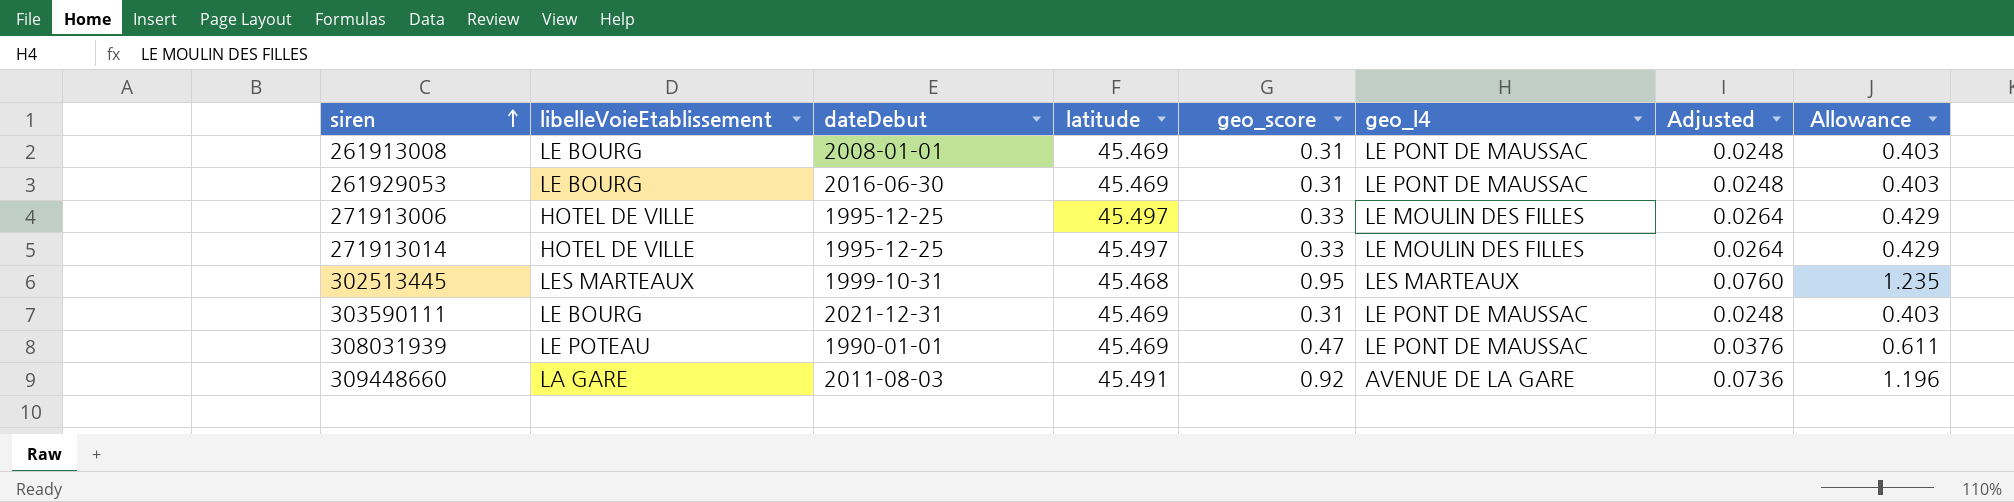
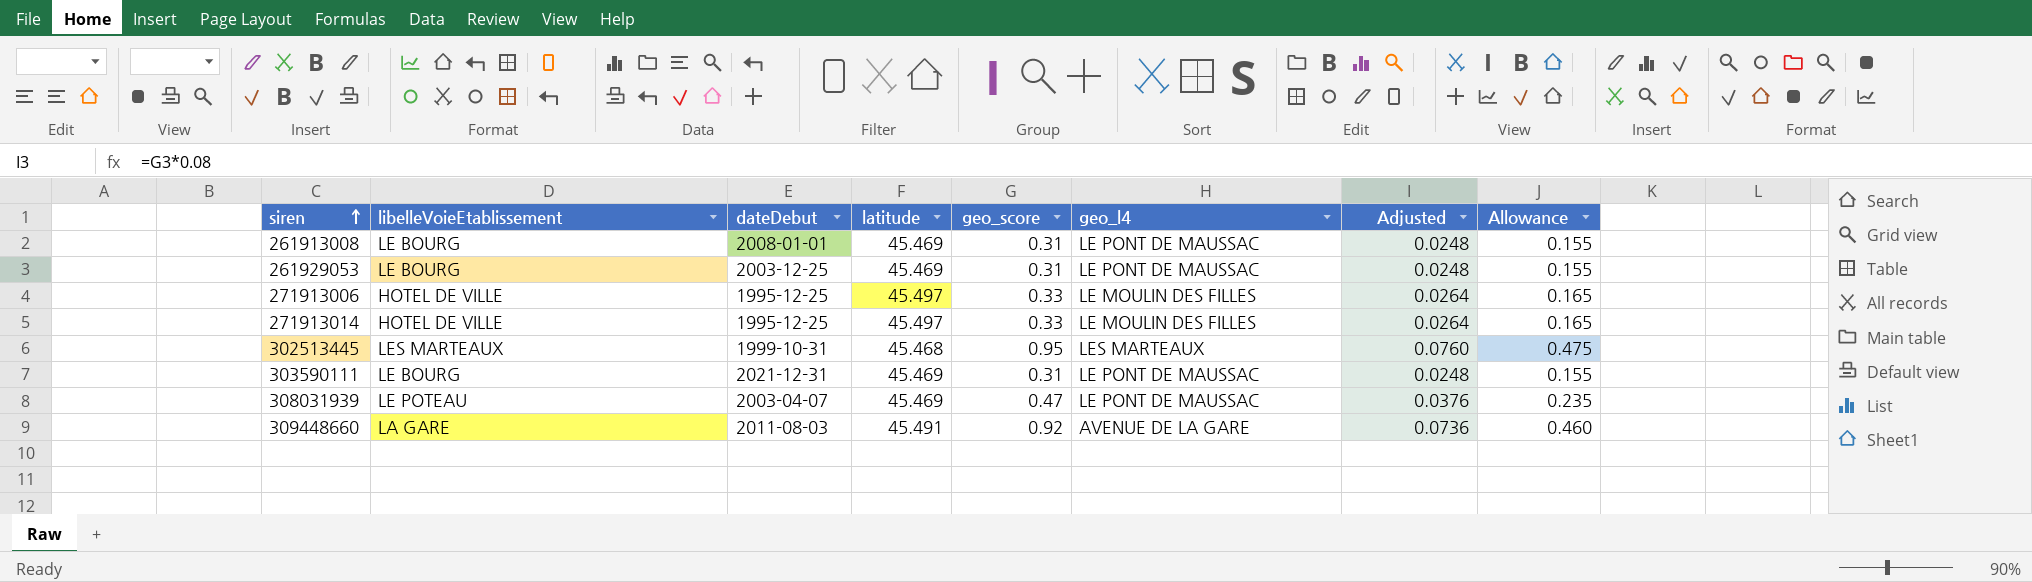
column Allowance | formula: [geo_score] * 1.3 -> [geo_score] * 0.5
261929053 | dateDebut: 2016-06-30 -> 2003-12-25
308031939 | dateDebut: 1990-01-01 -> 2003-04-07

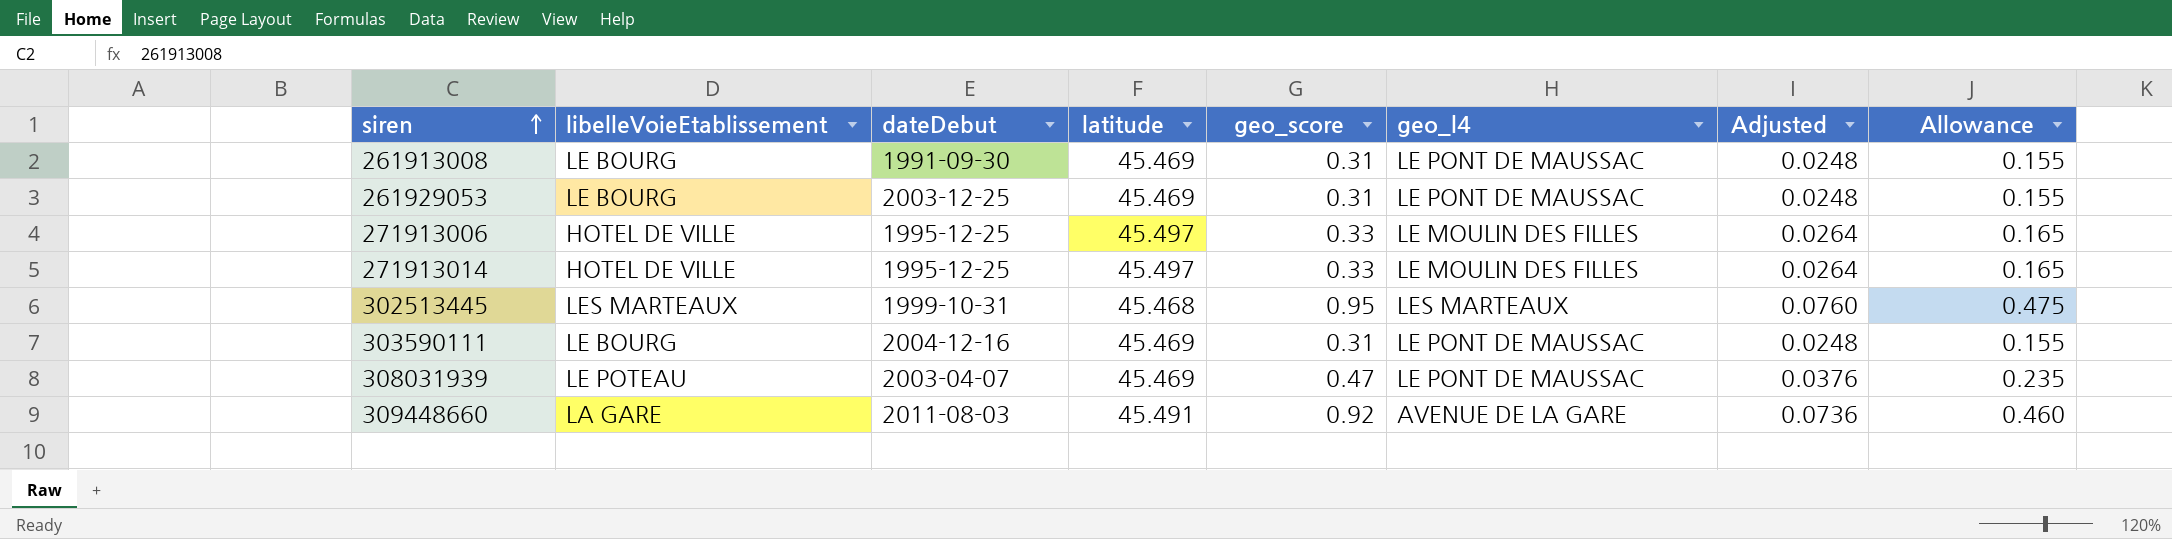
261913008 | dateDebut: 2008-01-01 -> 1991-09-30
303590111 | dateDebut: 2021-12-31 -> 2004-12-16

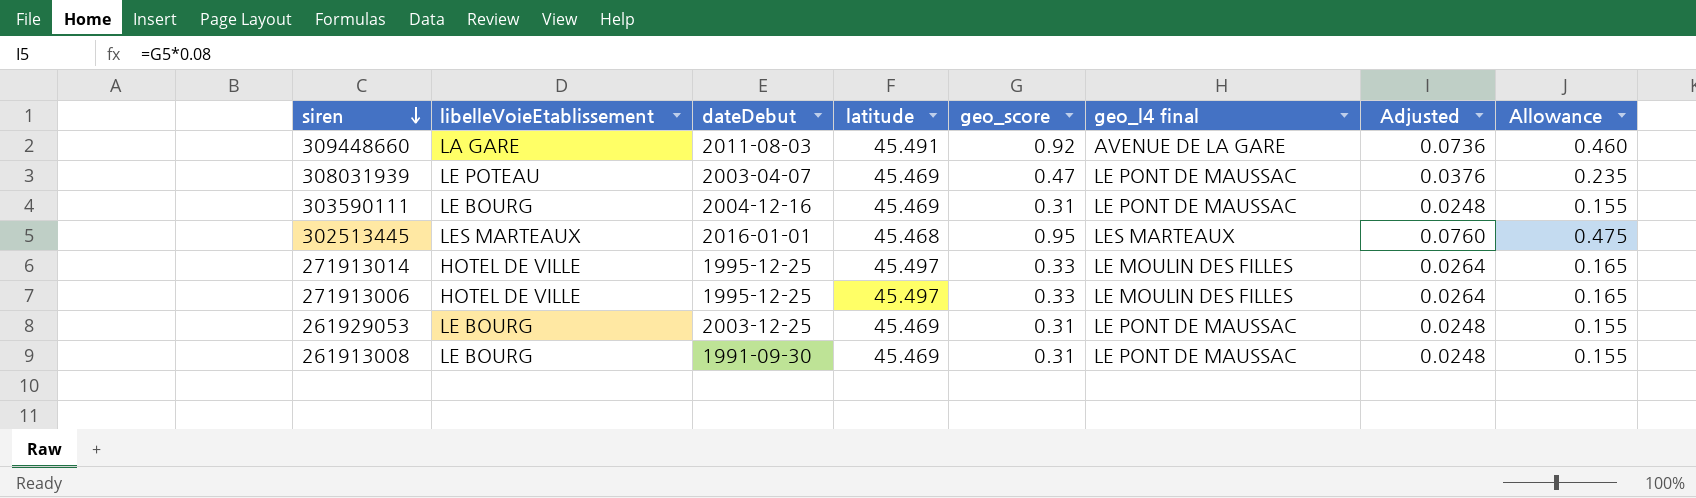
row order: siren ascending -> siren descending
column name: geo_l4 -> geo_l4 final
302513445 | dateDebut: 1999-10-31 -> 2016-01-01

